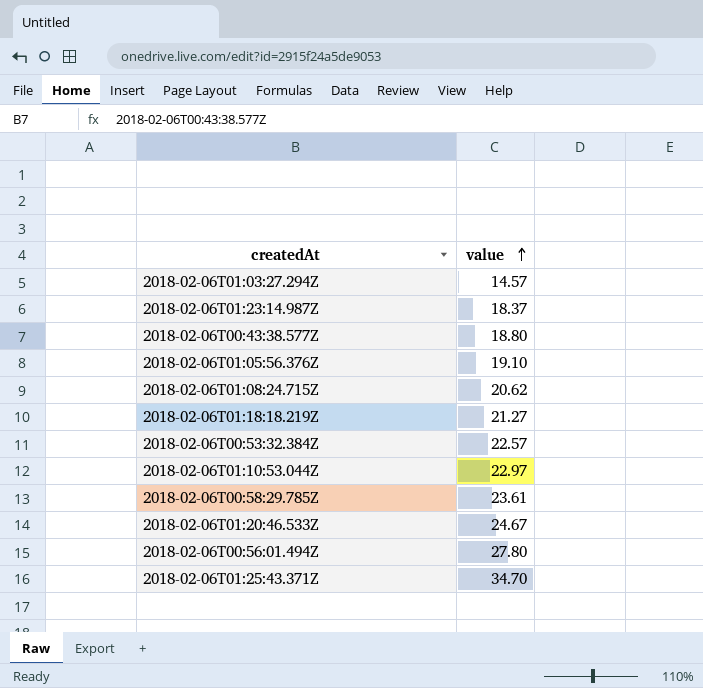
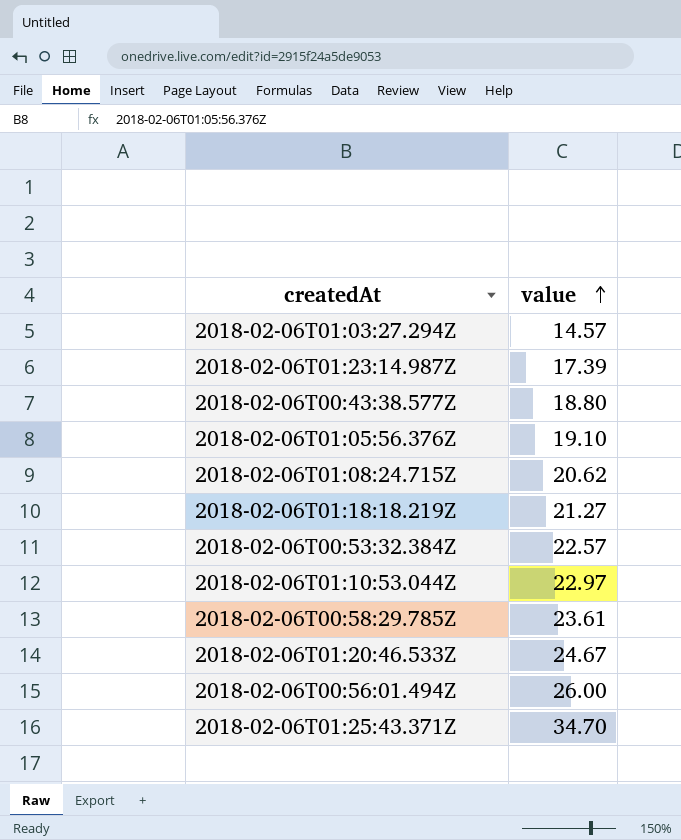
2018-02-06T01:23:14.987Z | value: 18.37 -> 17.39
2018-02-06T00:56:01.494Z | value: 27.80 -> 26.00

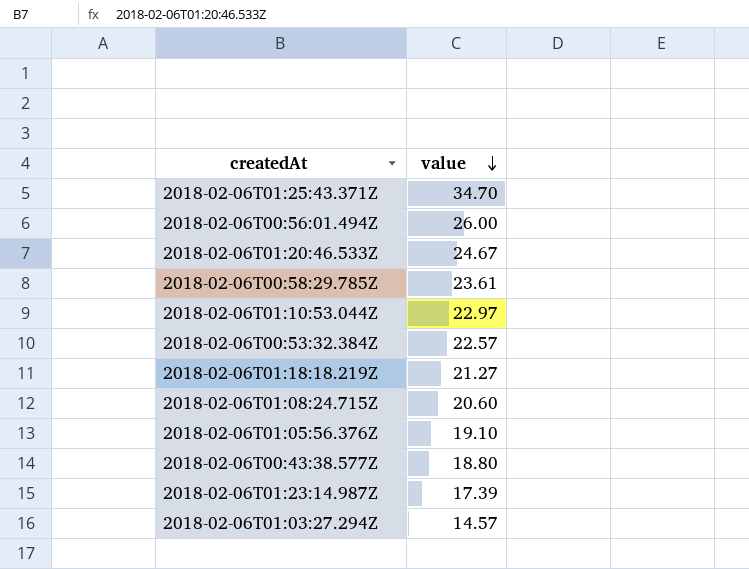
row order: value ascending -> value descending
2018-02-06T01:08:24.715Z | value: 20.62 -> 20.60

